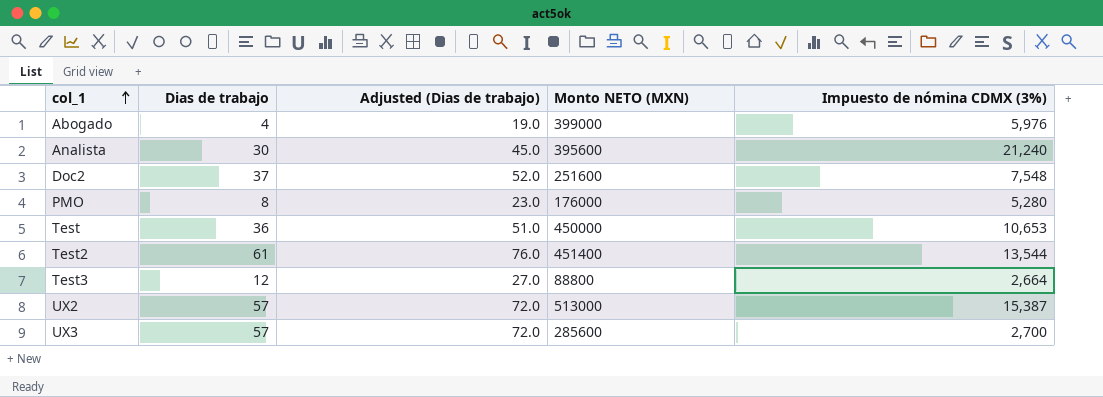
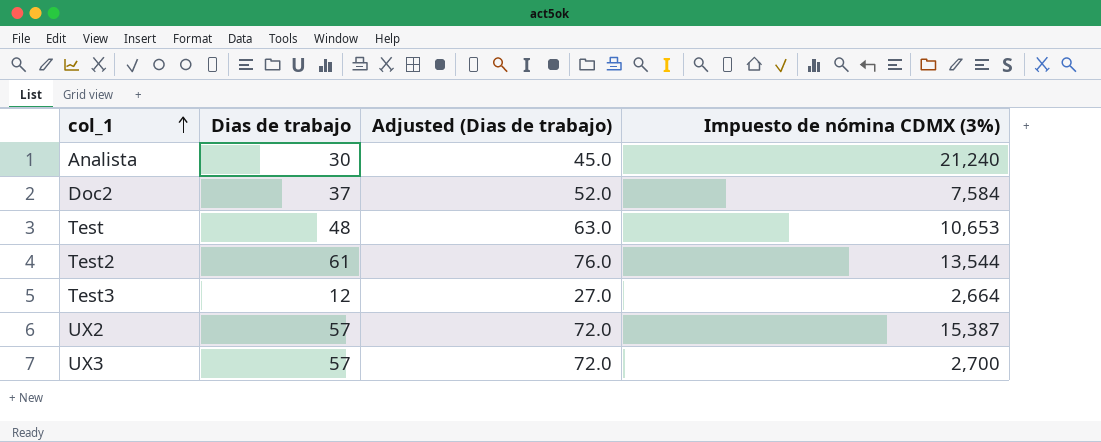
column Monto NETO (MXN) | position: 4 -> none
row Abogado: 4 | 19.0 | 399000 | 5,976 -> none
row PMO: 8 | 23.0 | 176000 | 5,280 -> none
Doc2 | Impuesto de nómina CDMX (3%): 7,548 -> 7,584
Test | Dias de trabajo: 36 -> 48
Test | Adjusted (Dias de trabajo): 51.0 -> 63.0

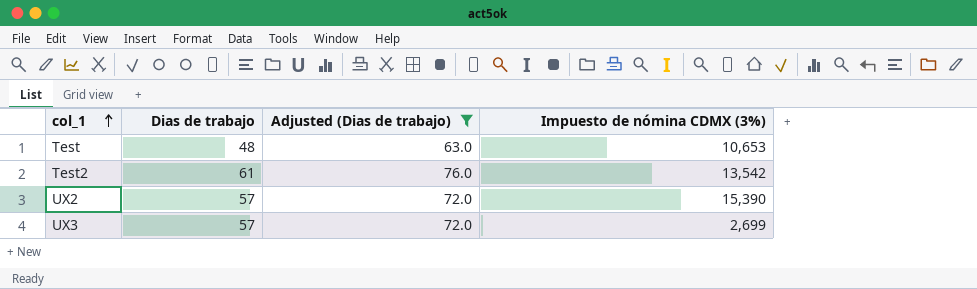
filter: none -> Adjusted (Dias de trabajo) >= 63.0
Test2 | Impuesto de nómina CDMX (3%): 13,544 -> 13,542
UX2 | Impuesto de nómina CDMX (3%): 15,387 -> 15,390
UX3 | Impuesto de nómina CDMX (3%): 2,700 -> 2,699

